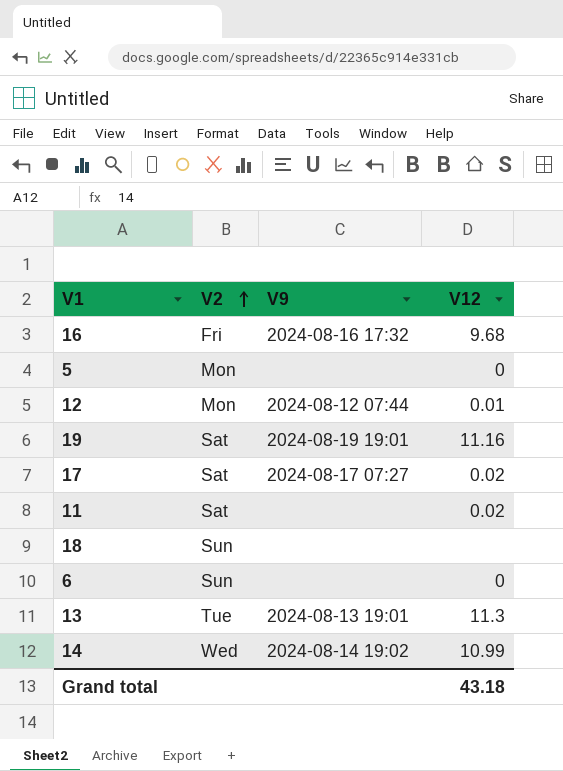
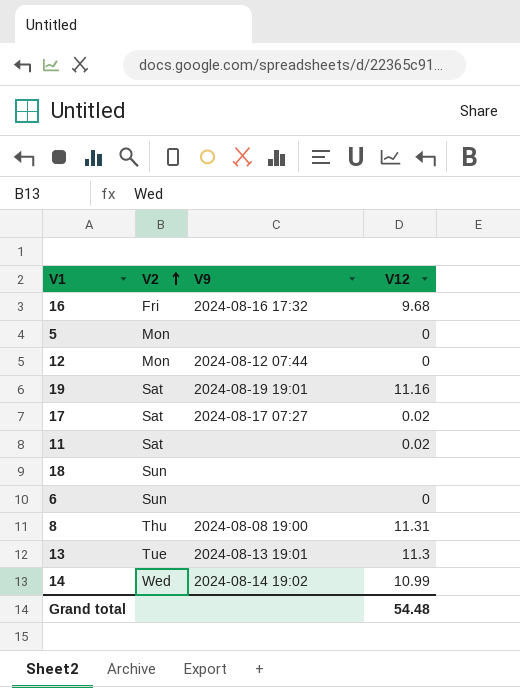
12 | V12: 0.01 -> 0
row 8: none -> Thu | 2024-08-08 19:00 | 11.31
Grand total | V12: 43.18 -> 54.48

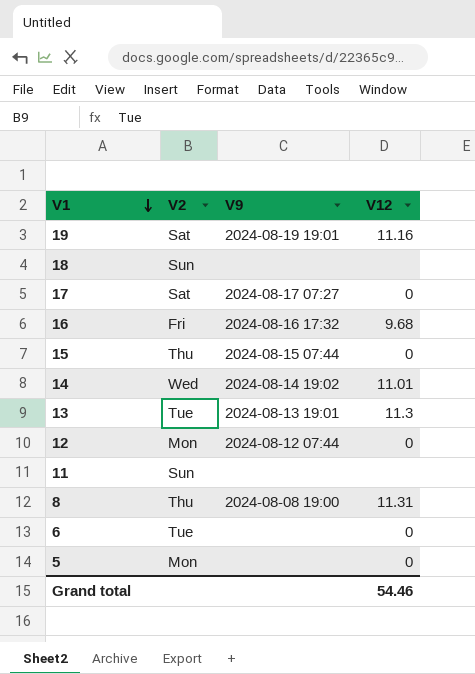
row order: V2 ascending -> V1 descending
17 | V12: 0.02 -> 0
row 15: none -> Thu | 2024-08-15 07:44 | 0
14 | V12: 10.99 -> 11.01
11 | V2: Sat -> Sun
11 | V12: 0.02 -> none
6 | V2: Sun -> Tue
Grand total | V12: 54.48 -> 54.46

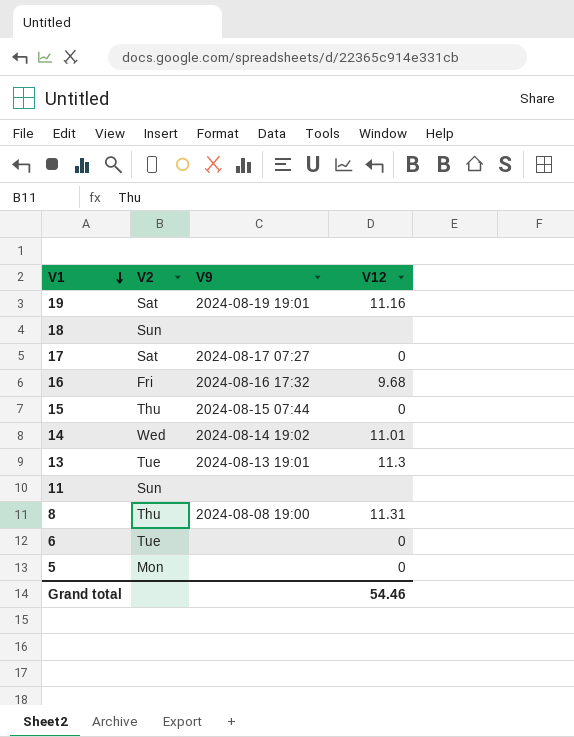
row 12: Mon | 2024-08-12 07:44 | 0 -> none

